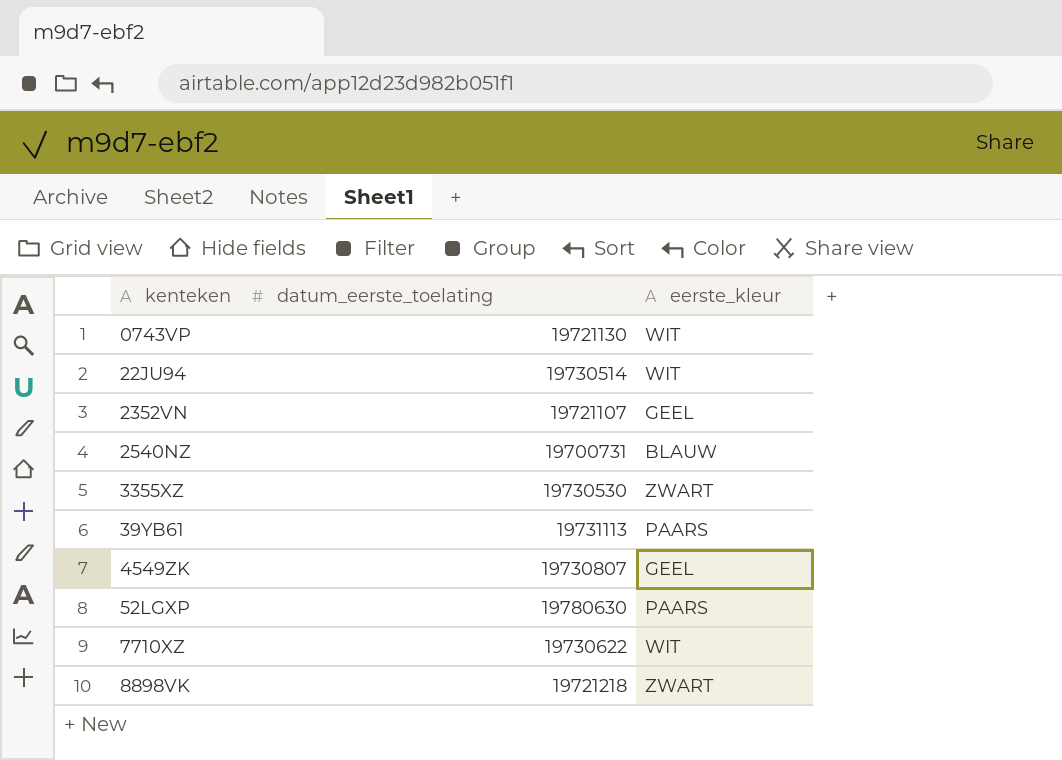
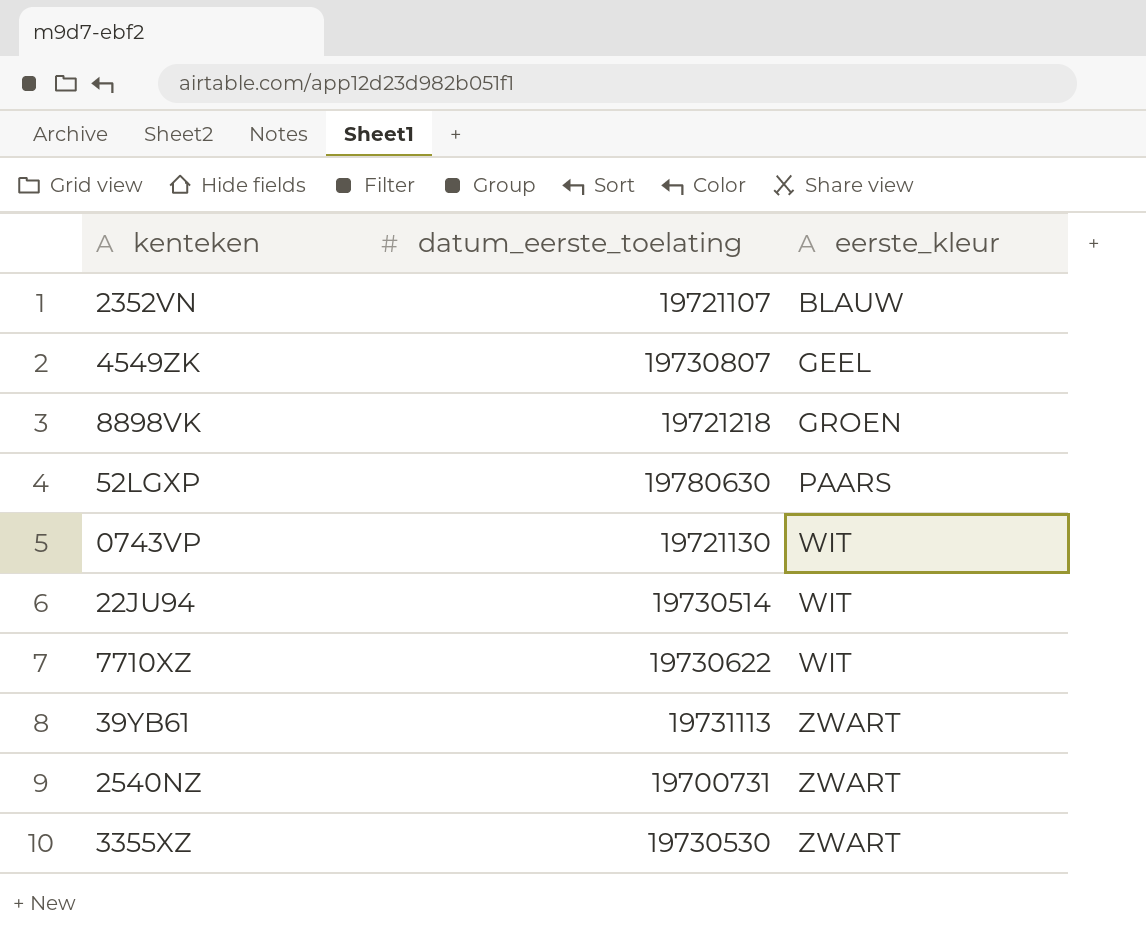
row order: none -> eerste_kleur ascending
2352VN | eerste_kleur: GEEL -> BLAUW
8898VK | eerste_kleur: ZWART -> GROEN
39YB61 | eerste_kleur: PAARS -> ZWART
2540NZ | eerste_kleur: BLAUW -> ZWART

